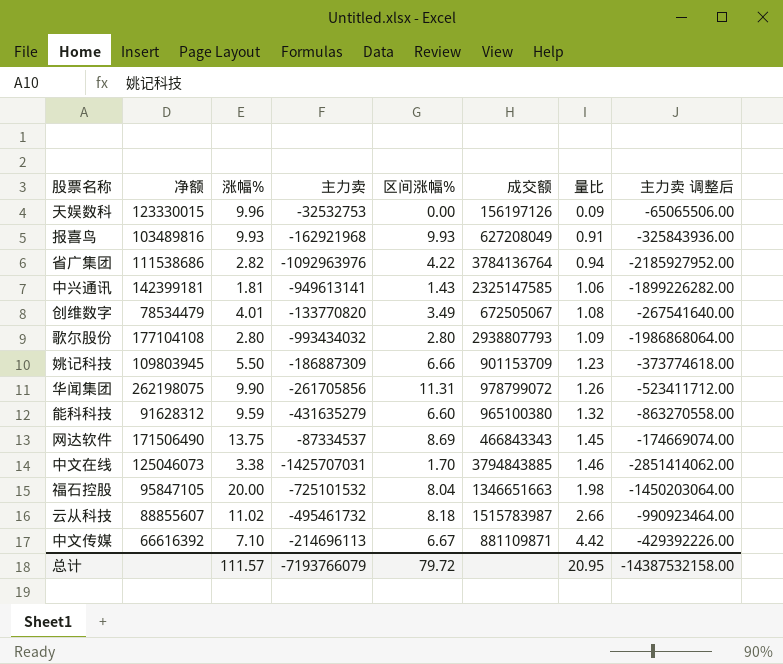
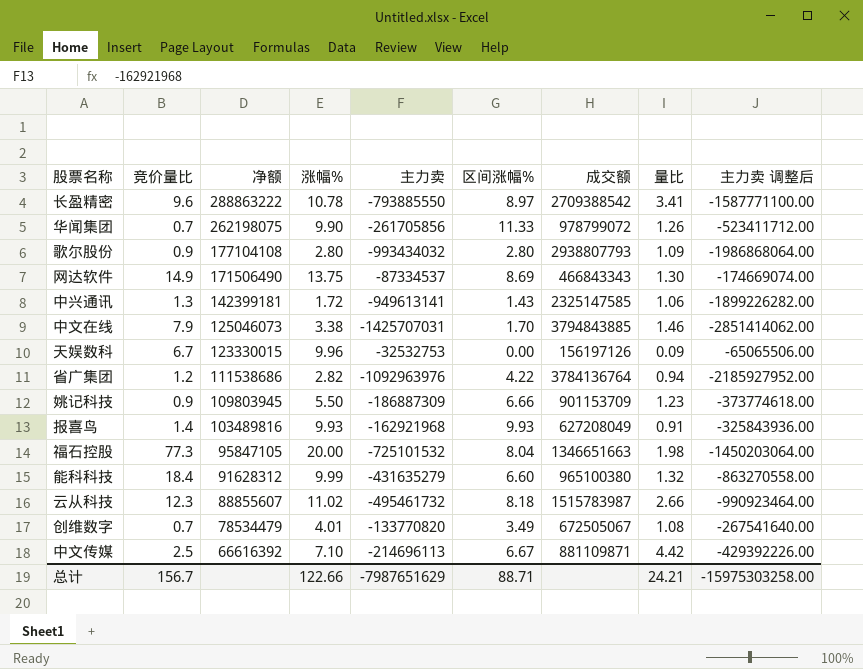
row order: 量比 ascending -> 净额 descending
column 竞价量比 | position: none -> 2
row 长盈精密: none -> 9.6 | 288863222 | 10.78 | -793885550 | 8.97 | 2709388542 | 3.41 | -1587771100.00
华闻集团 | 区间涨幅%: 11.31 -> 11.33
网达软件 | 量比: 1.45 -> 1.30
中兴通讯 | 涨幅%: 1.81 -> 1.72
能科科技 | 涨幅%: 9.59 -> 9.99
总计 | 涨幅%: 111.57 -> 122.66
总计 | 主力卖: -7193766079 -> -7987651629
总计 | 区间涨幅%: 79.72 -> 88.71
总计 | 量比: 20.95 -> 24.21
总计 | 主力卖 调整后: -14387532158.00 -> -15975303258.00

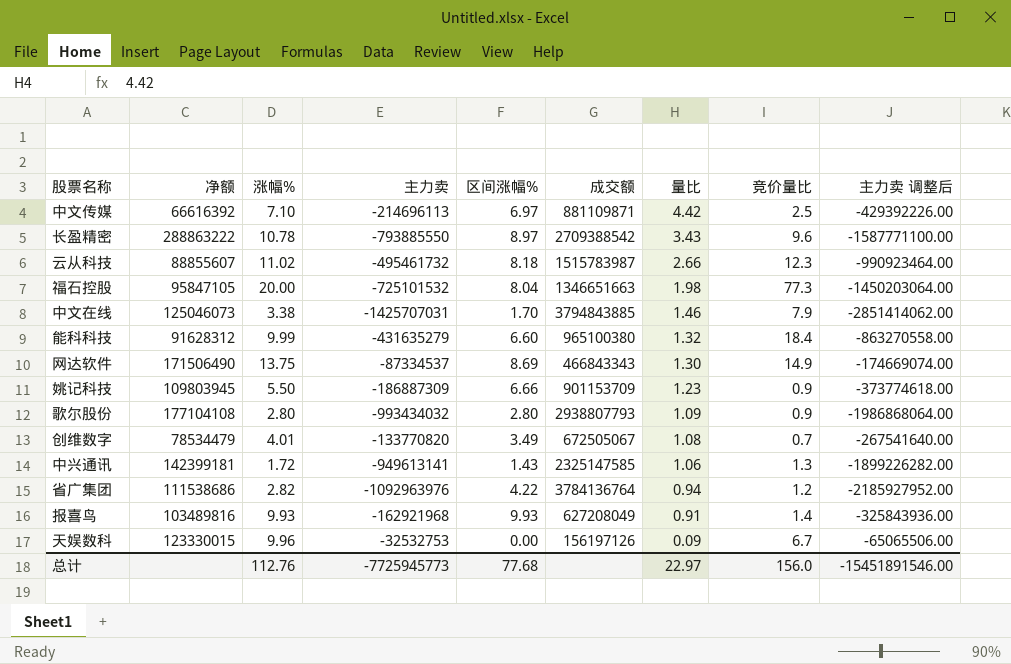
row order: 净额 descending -> 量比 descending
column 竞价量比 | position: 2 -> 8
row 华闻集团: 0.7 | 262198075 | 9.90 | -261705856 | 11.33 | 978799072 | 1.26 | -523411712.00 -> none
中文传媒 | 区间涨幅%: 6.67 -> 6.97
长盈精密 | 量比: 3.41 -> 3.43
总计 | 涨幅%: 122.66 -> 112.76
总计 | 主力卖: -7987651629 -> -7725945773
总计 | 区间涨幅%: 88.71 -> 77.68
总计 | 量比: 24.21 -> 22.97
总计 | 竞价量比: 156.7 -> 156.0
总计 | 主力卖 调整后: -15975303258.00 -> -15451891546.00

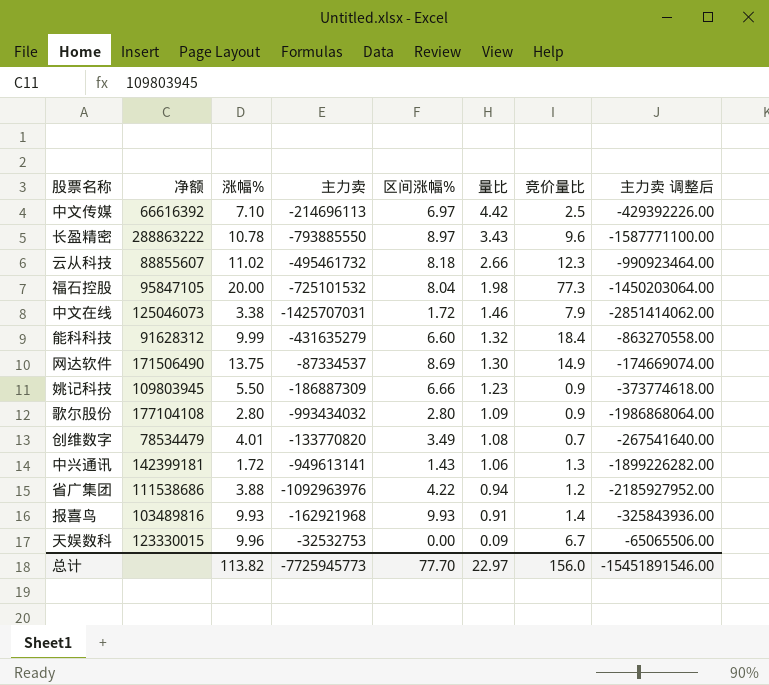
column 成交额 | position: 6 -> none
中文在线 | 区间涨幅%: 1.70 -> 1.72
省广集团 | 涨幅%: 2.82 -> 3.88
总计 | 涨幅%: 112.76 -> 113.82
总计 | 区间涨幅%: 77.68 -> 77.70

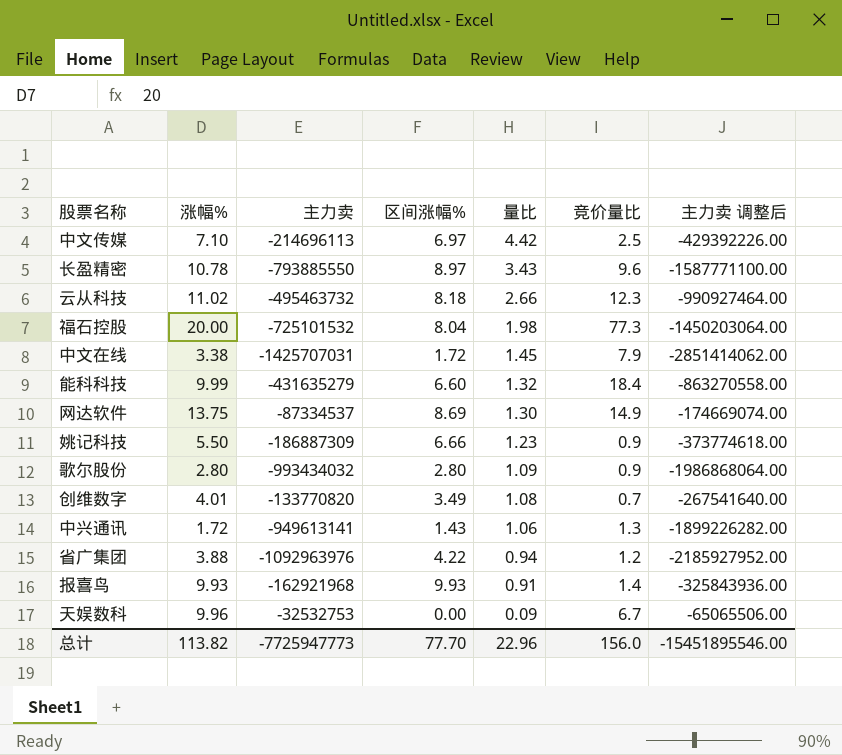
column 净额 | position: 2 -> none
云从科技 | 主力卖: -495461732 -> -495463732
云从科技 | 主力卖 调整后: -990923464.00 -> -990927464.00
中文在线 | 量比: 1.46 -> 1.45
总计 | 主力卖: -7725945773 -> -7725947773
总计 | 量比: 22.97 -> 22.96
总计 | 主力卖 调整后: -15451891546.00 -> -15451895546.00

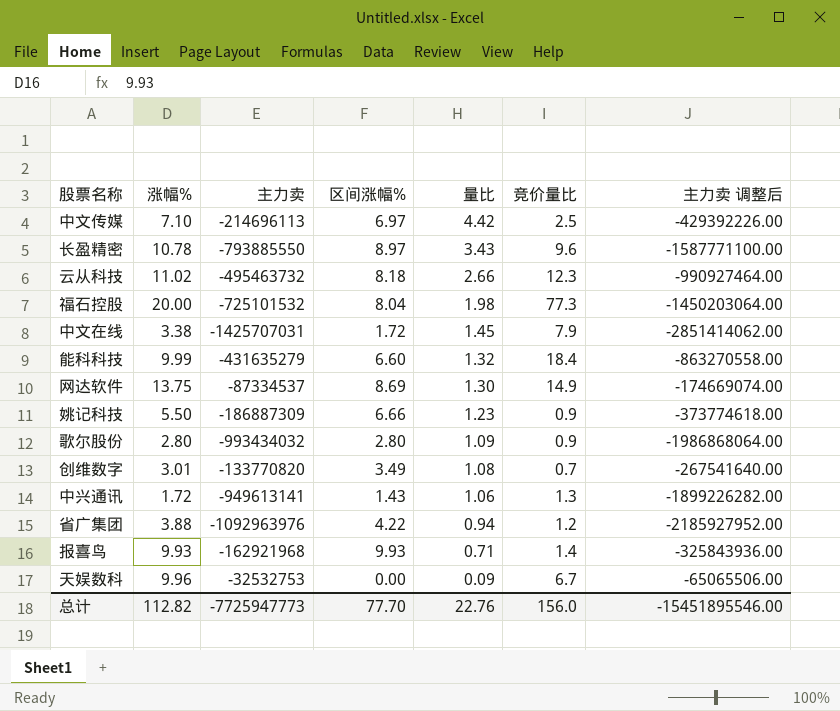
创维数字 | 涨幅%: 4.01 -> 3.01
报喜鸟 | 量比: 0.91 -> 0.71
总计 | 涨幅%: 113.82 -> 112.82
总计 | 量比: 22.96 -> 22.76

